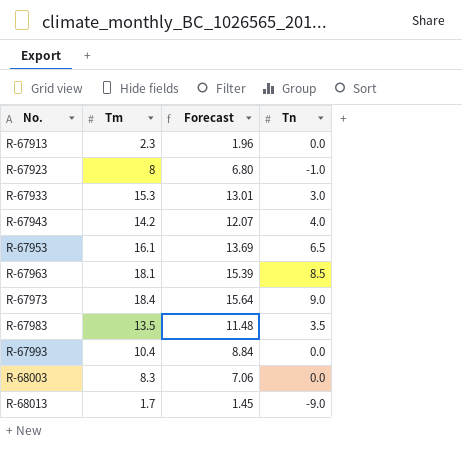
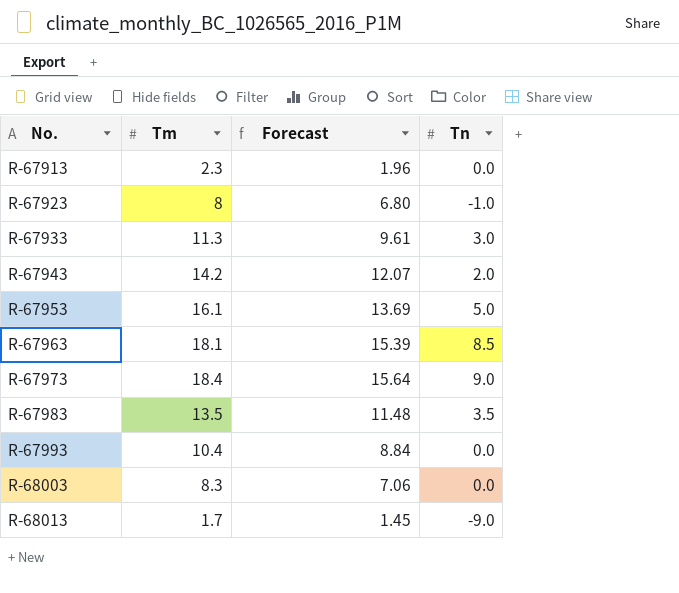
R-67933 | Tm: 15.3 -> 11.3
R-67933 | Forecast: 13.01 -> 9.61
R-67943 | Tn: 4.0 -> 2.0
R-67953 | Tn: 6.5 -> 5.0

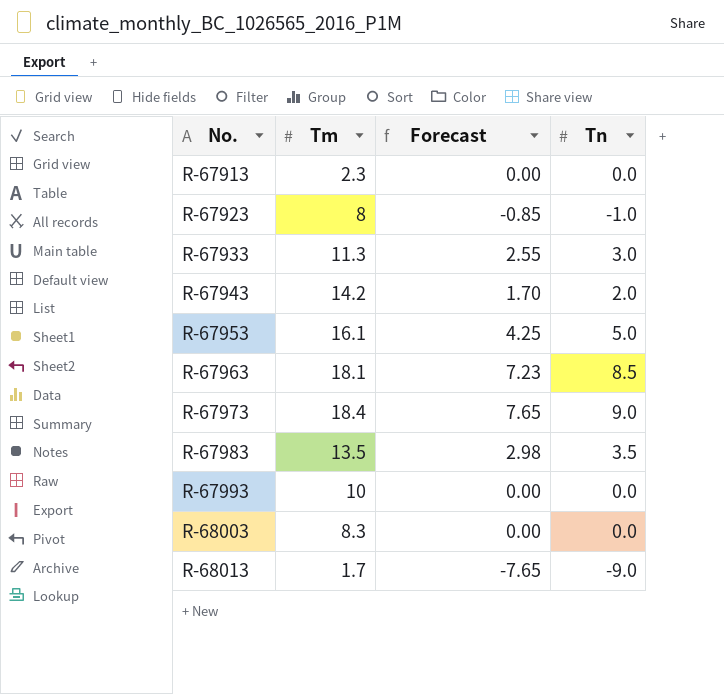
column Forecast | formula: [Tm] * 0.85 -> [Tn] * 0.85
R-67993 | Tm: 10.4 -> 10

